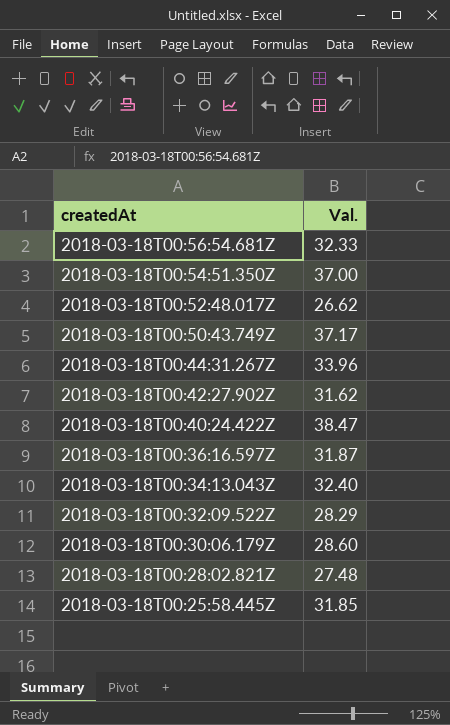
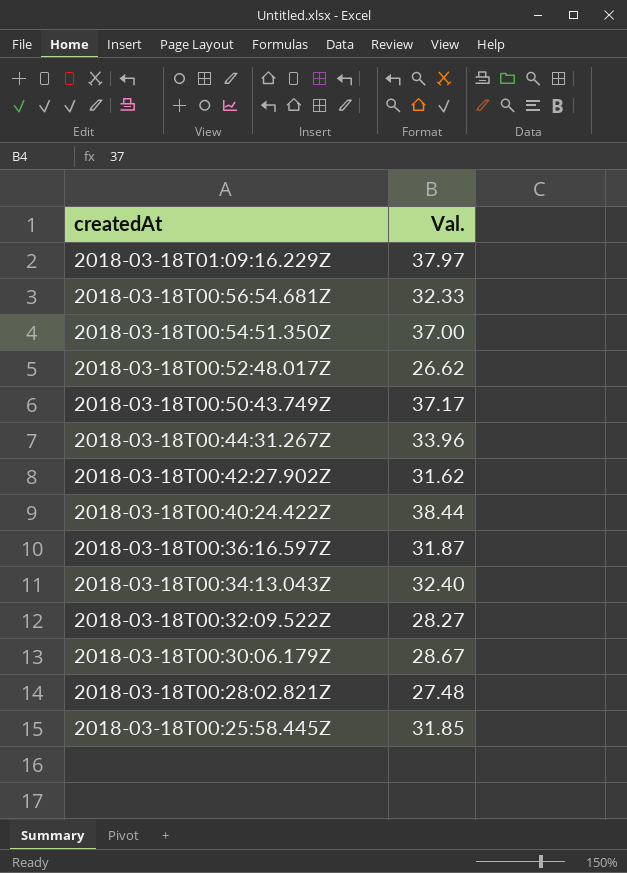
row 2018-03-18T01:09:16.229Z: none -> 37.97
2018-03-18T00:40:24.422Z | Val.: 38.47 -> 38.44
2018-03-18T00:32:09.522Z | Val.: 28.29 -> 28.27
2018-03-18T00:30:06.179Z | Val.: 28.60 -> 28.67

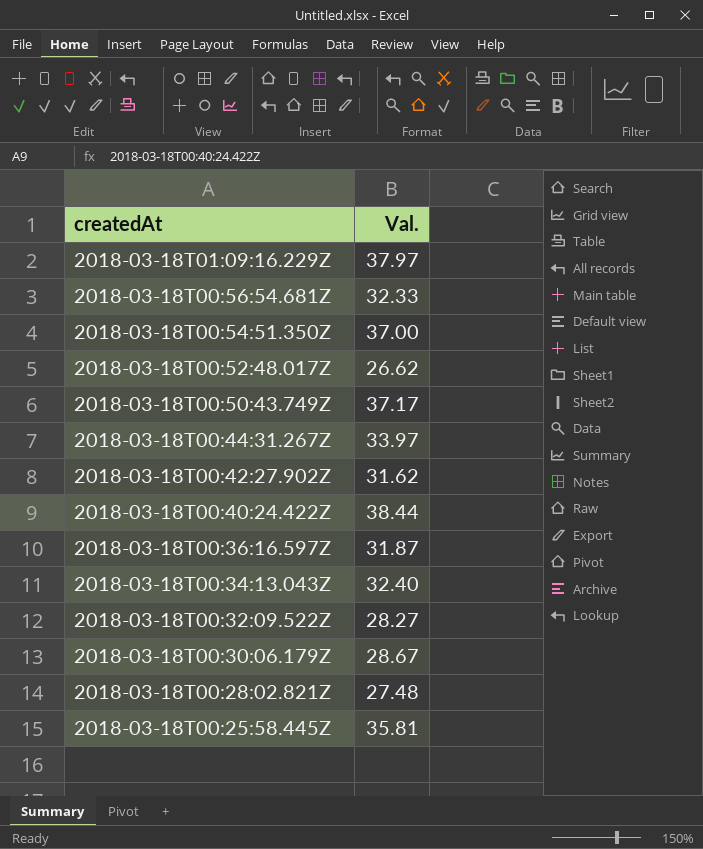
2018-03-18T00:44:31.267Z | Val.: 33.96 -> 33.97
2018-03-18T00:25:58.445Z | Val.: 31.85 -> 35.81

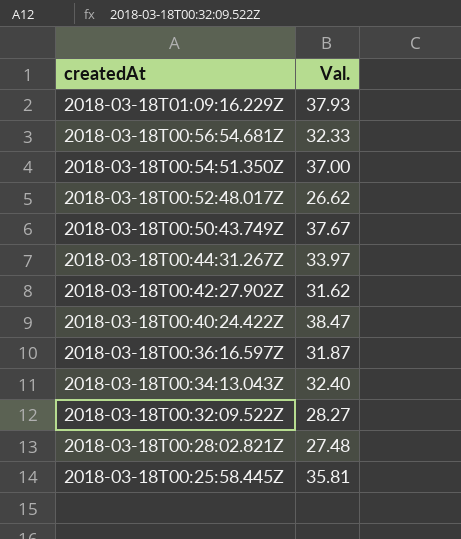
row 2018-03-18T00:30:06.179Z: 28.67 -> none
2018-03-18T01:09:16.229Z | Val.: 37.97 -> 37.93
2018-03-18T00:50:43.749Z | Val.: 37.17 -> 37.67
2018-03-18T00:40:24.422Z | Val.: 38.44 -> 38.47

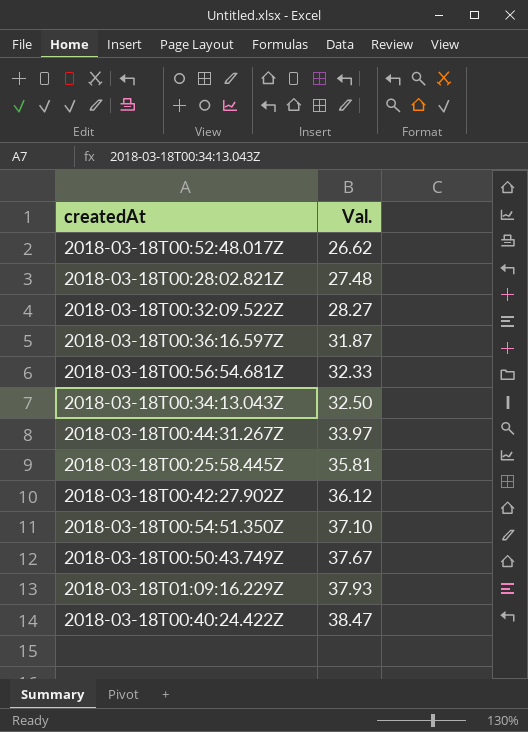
row order: createdAt descending -> Val. ascending
2018-03-18T00:34:13.043Z | Val.: 32.40 -> 32.50
2018-03-18T00:42:27.902Z | Val.: 31.62 -> 36.12
2018-03-18T00:54:51.350Z | Val.: 37.00 -> 37.10

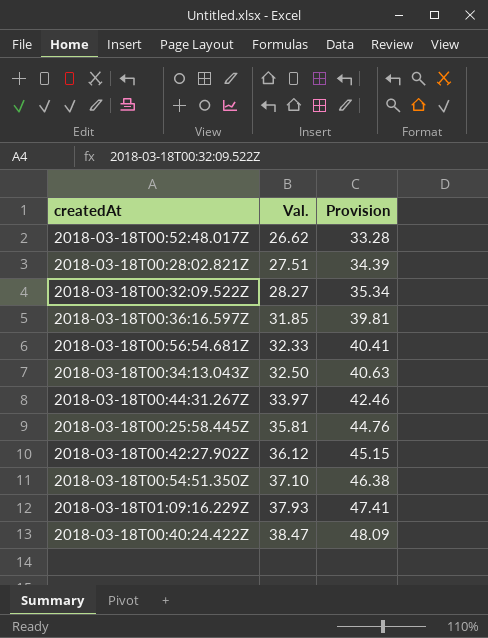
column Provision | formula: none -> [Val.] * 1.25
row 2018-03-18T00:50:43.749Z: 37.67 -> none
2018-03-18T00:28:02.821Z | Val.: 27.48 -> 27.51
2018-03-18T00:36:16.597Z | Val.: 31.87 -> 31.85

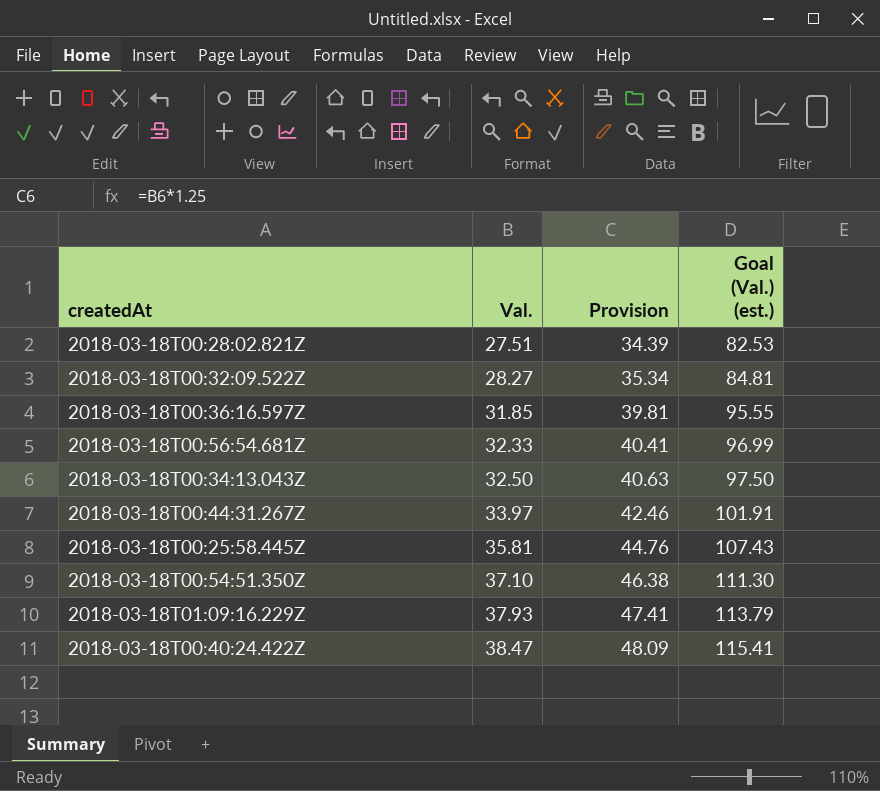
column Goal (Val.) (est.) | formula: none -> [Val.] * 3
row 2018-03-18T00:52:48.017Z: 26.62 | 33.28 -> none
row 2018-03-18T00:42:27.902Z: 36.12 | 45.15 -> none

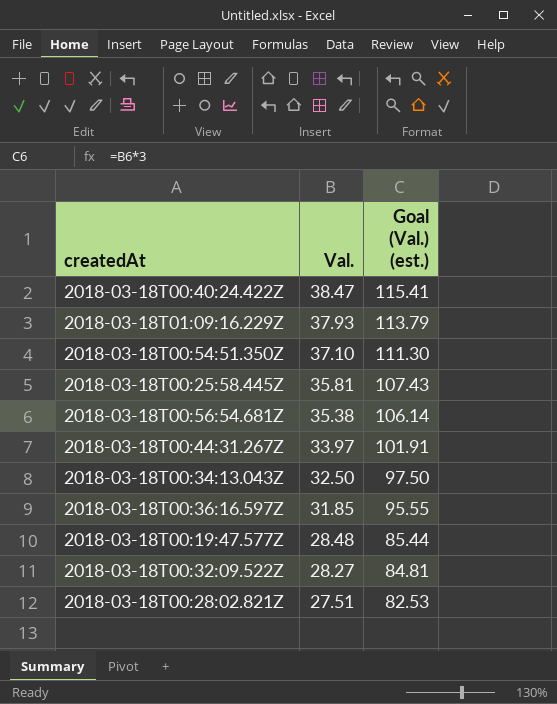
row order: Val. ascending -> Val. descending
column Provision | formula: [Val.] * 1.25 -> none
2018-03-18T00:56:54.681Z | Val.: 32.33 -> 35.38
2018-03-18T00:56:54.681Z | Goal (Val.) (est.): 96.99 -> 106.14
row 2018-03-18T00:19:47.577Z: none -> 28.48 | 85.44

